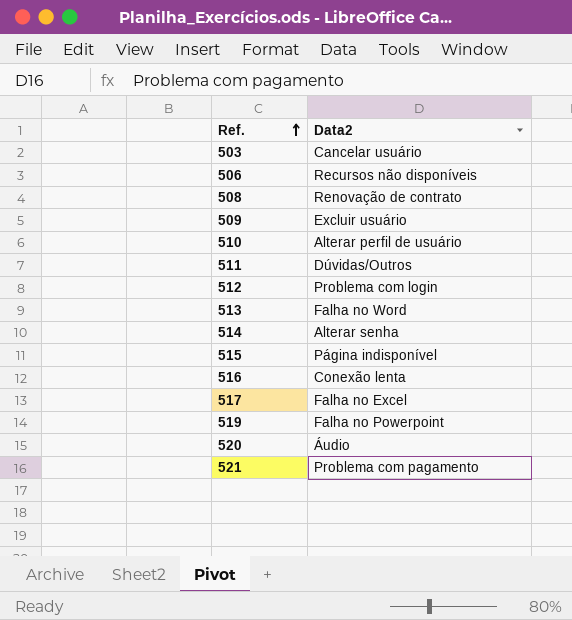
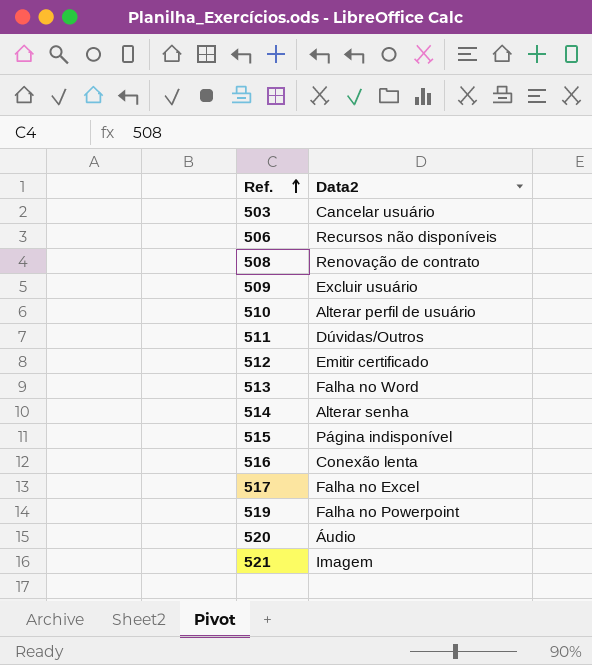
512 | Data2: Problema com login -> Emitir certificado
521 | Data2: Problema com pagamento -> Imagem

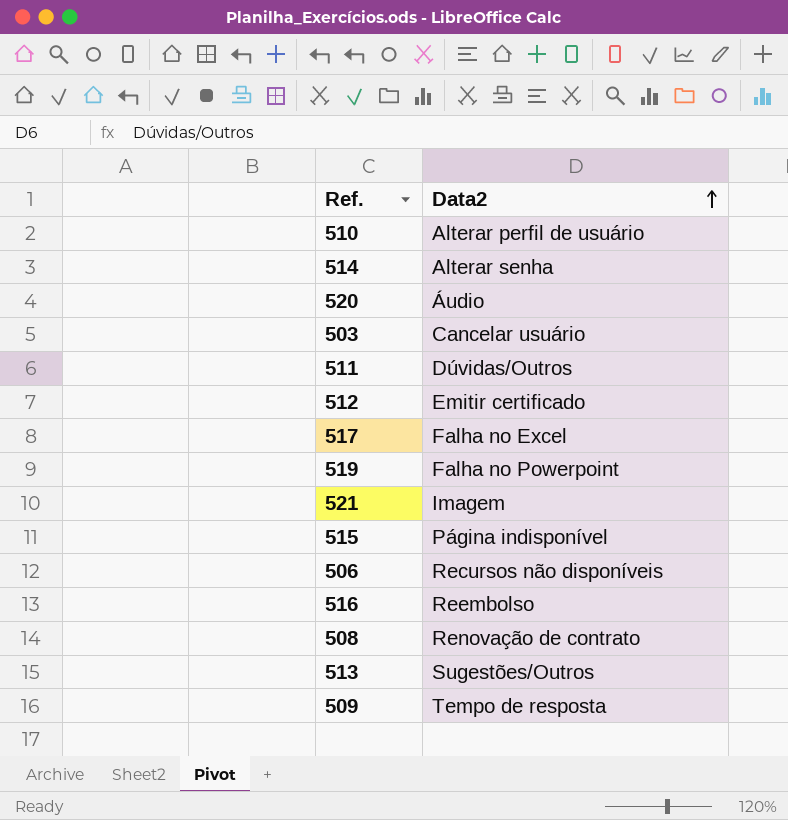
row order: Ref. ascending -> Data2 ascending
516 | Data2: Conexão lenta -> Reembolso
513 | Data2: Falha no Word -> Sugestões/Outros
509 | Data2: Excluir usuário -> Tempo de resposta

